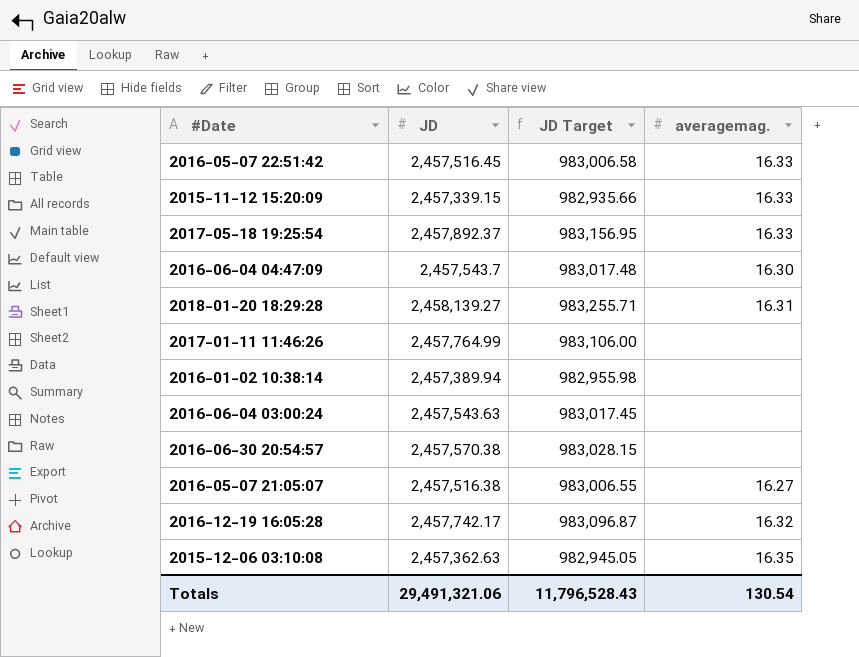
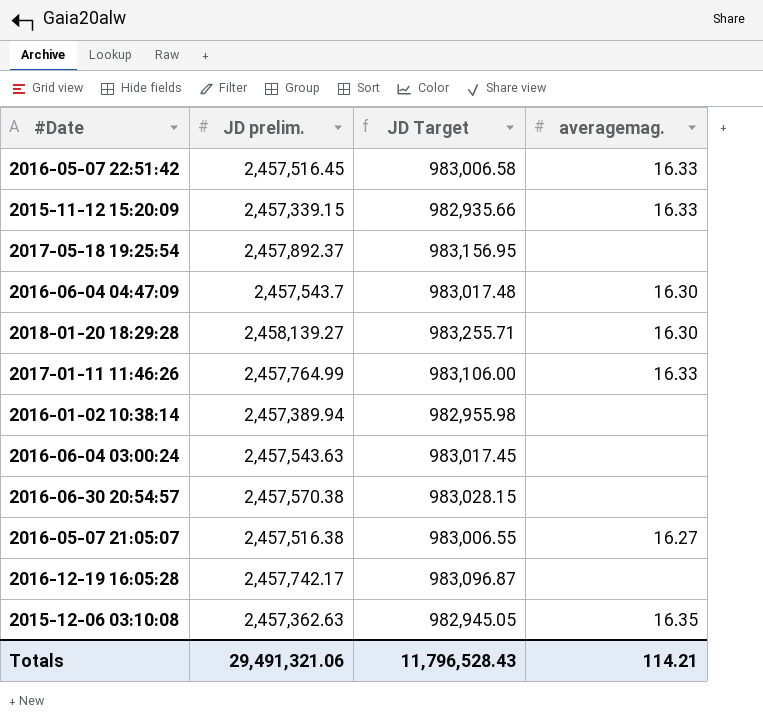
column name: JD -> JD prelim.
2017-05-18 19:25:54 | averagemag.: 16.33 -> none
2018-01-20 18:29:28 | averagemag.: 16.31 -> 16.30
2017-01-11 11:46:26 | averagemag.: none -> 16.33
2016-12-19 16:05:28 | averagemag.: 16.32 -> none
Totals | averagemag.: 130.54 -> 114.21

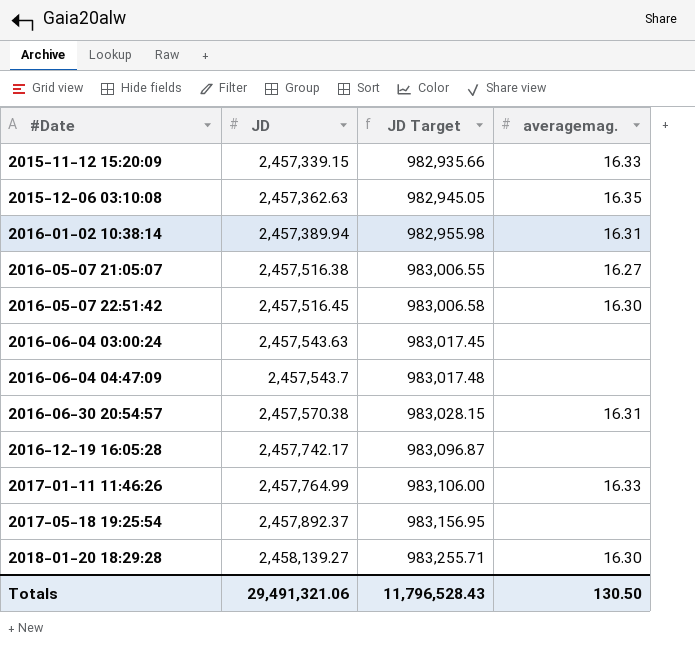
row order: none -> #Date ascending
column name: JD prelim. -> JD
2016-01-02 10:38:14 | averagemag.: none -> 16.31
2016-05-07 22:51:42 | averagemag.: 16.33 -> 16.30
2016-06-04 04:47:09 | averagemag.: 16.30 -> none
2016-06-30 20:54:57 | averagemag.: none -> 16.31
Totals | averagemag.: 114.21 -> 130.50

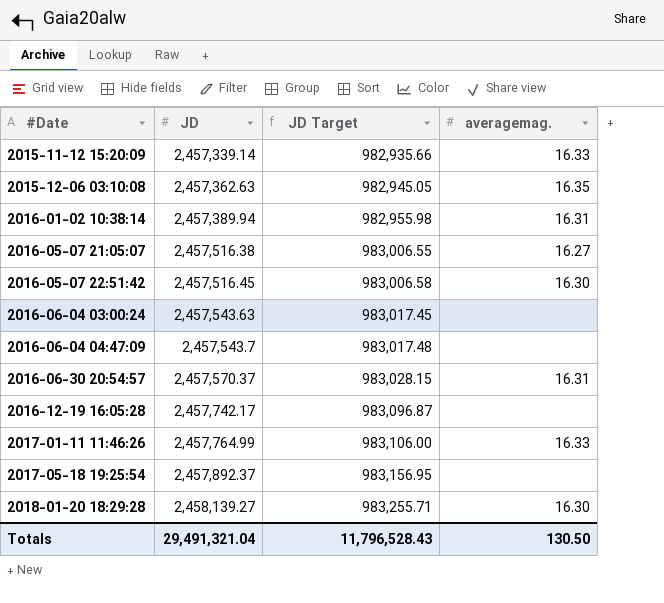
2015-11-12 15:20:09 | JD: 2,457,339.15 -> 2,457,339.14
2016-06-30 20:54:57 | JD: 2,457,570.38 -> 2,457,570.37
Totals | JD: 29,491,321.06 -> 29,491,321.04

